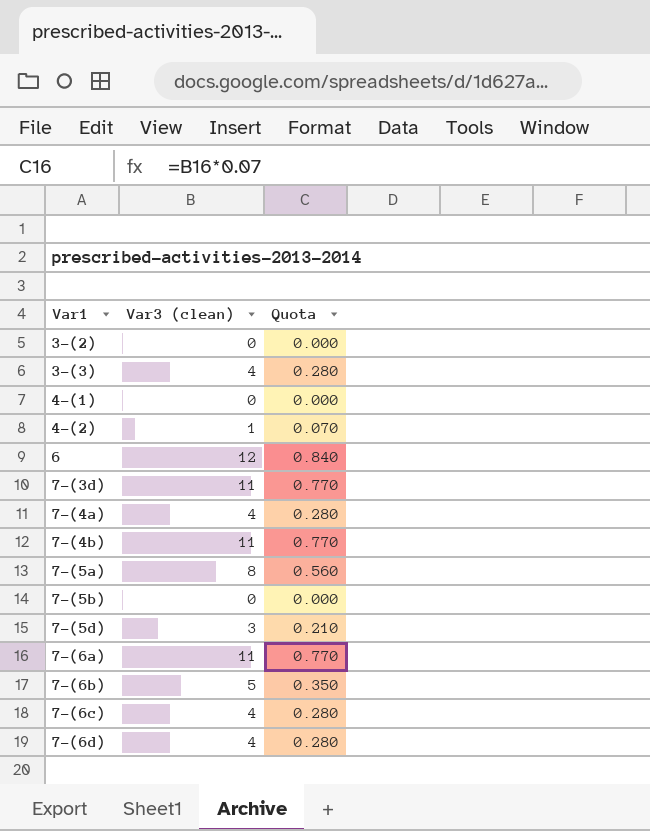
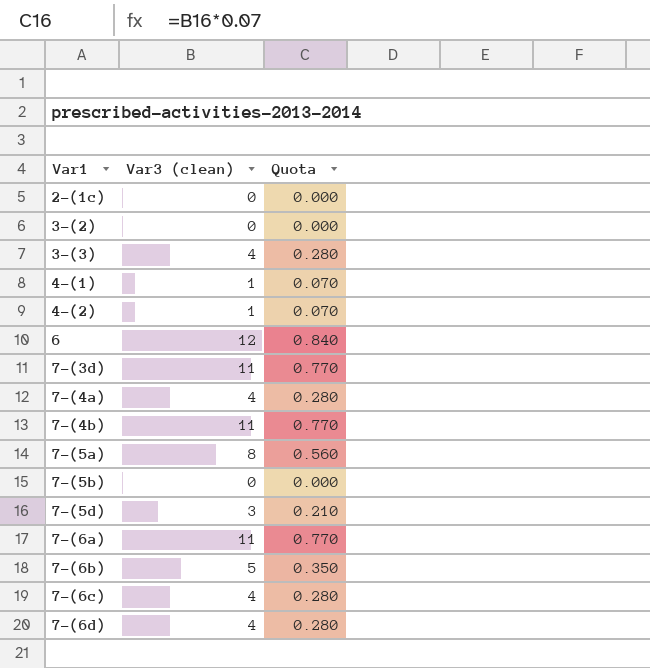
row 2-(1c): none -> 0 | 0.000
4-(1) | Var3 (clean): 0 -> 1
4-(1) | Quota: 0.000 -> 0.070

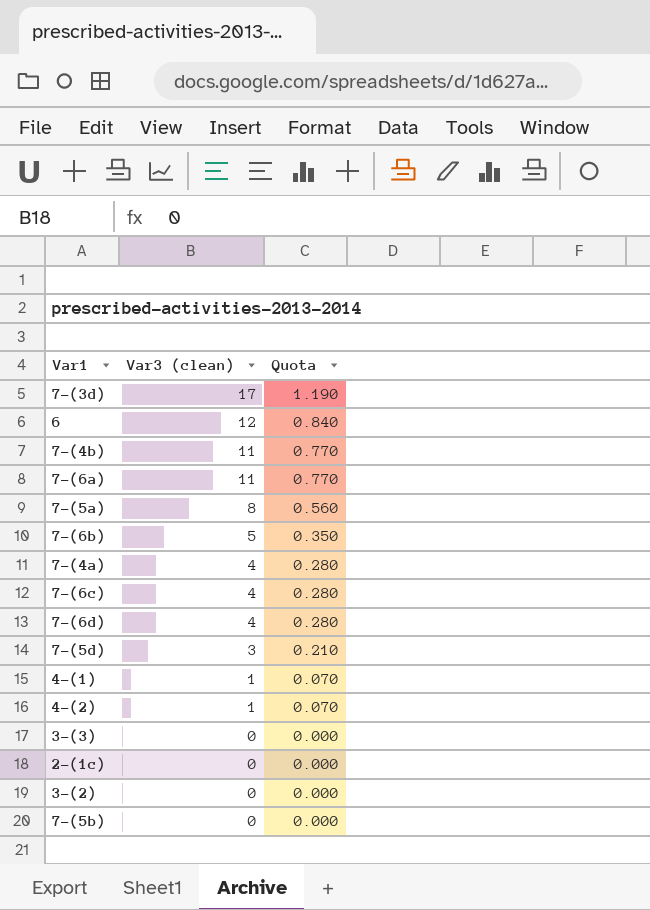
row order: Var1 ascending -> Var3 (clean) descending
7-(3d) | Var3 (clean): 11 -> 17
7-(3d) | Quota: 0.770 -> 1.190
3-(3) | Var3 (clean): 4 -> 0
3-(3) | Quota: 0.280 -> 0.000

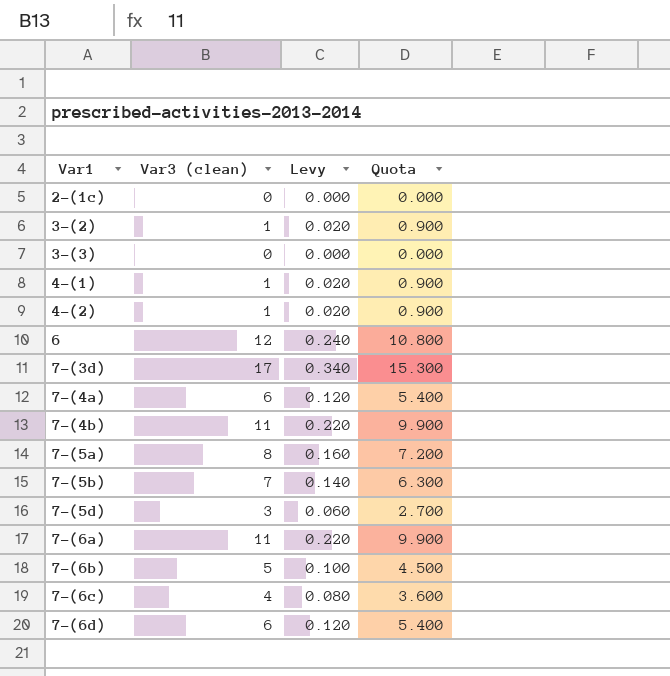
row order: Var3 (clean) descending -> Var1 ascending
column Levy | formula: none -> [Var3 (clean)] * 0.02
column Quota | formula: [Var3 (clean)] * 0.07 -> [Var3 (clean)] * 0.9
3-(2) | Var3 (clean): 0 -> 1
7-(4a) | Var3 (clean): 4 -> 6
7-(5b) | Var3 (clean): 0 -> 7
7-(6d) | Var3 (clean): 4 -> 6

